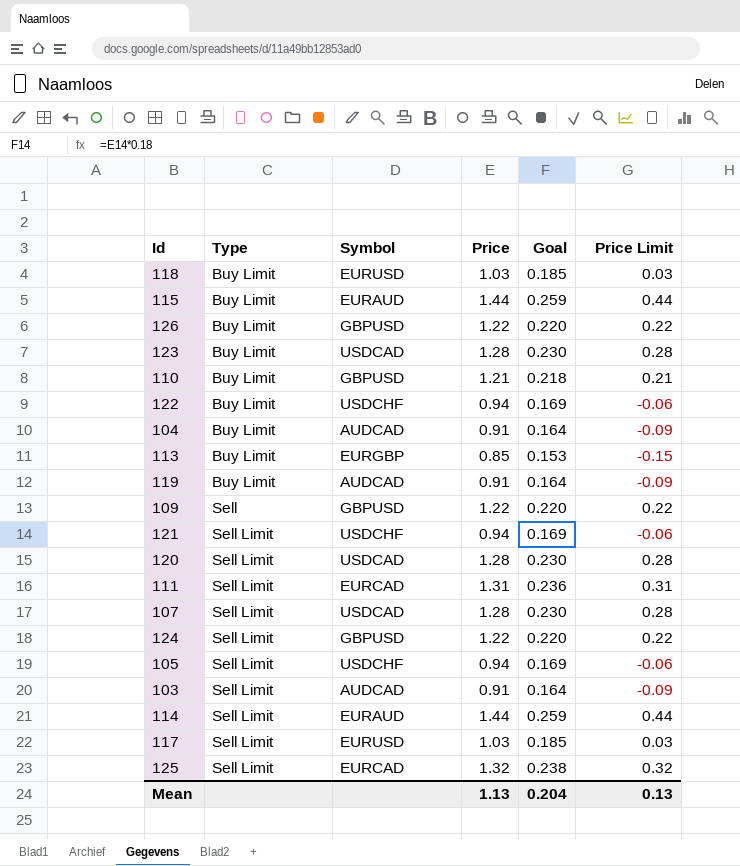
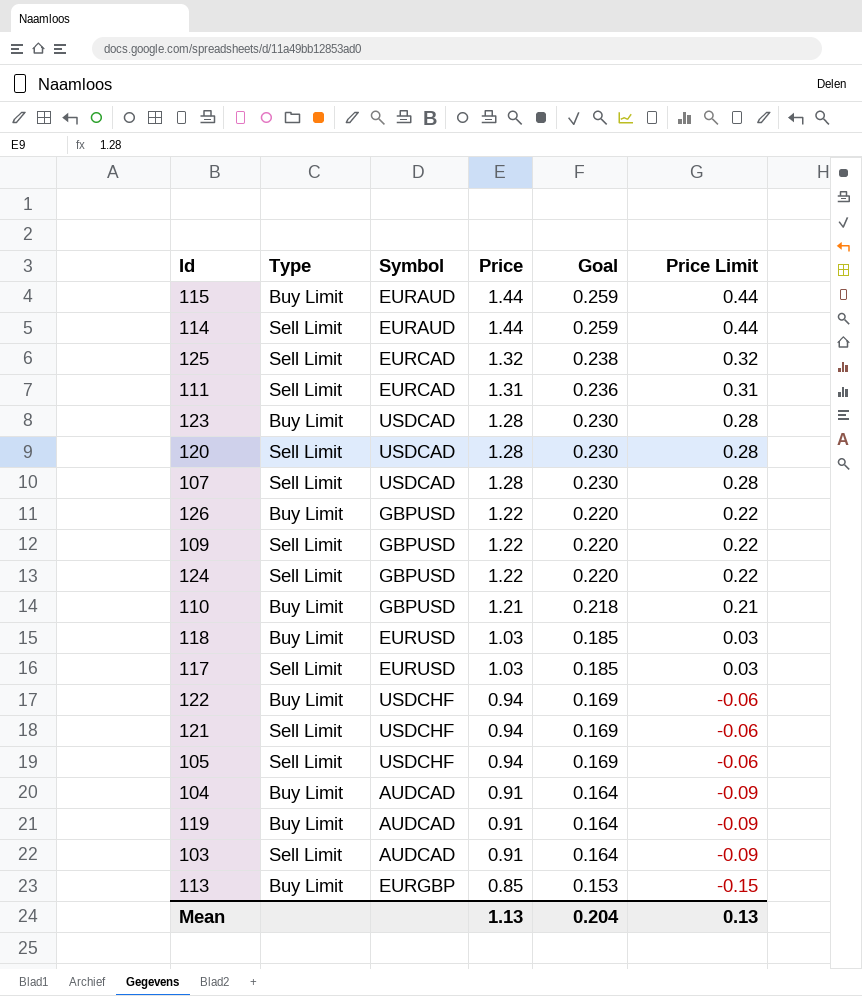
row order: Type ascending -> Price descending
109 | Type: Sell -> Sell Limit

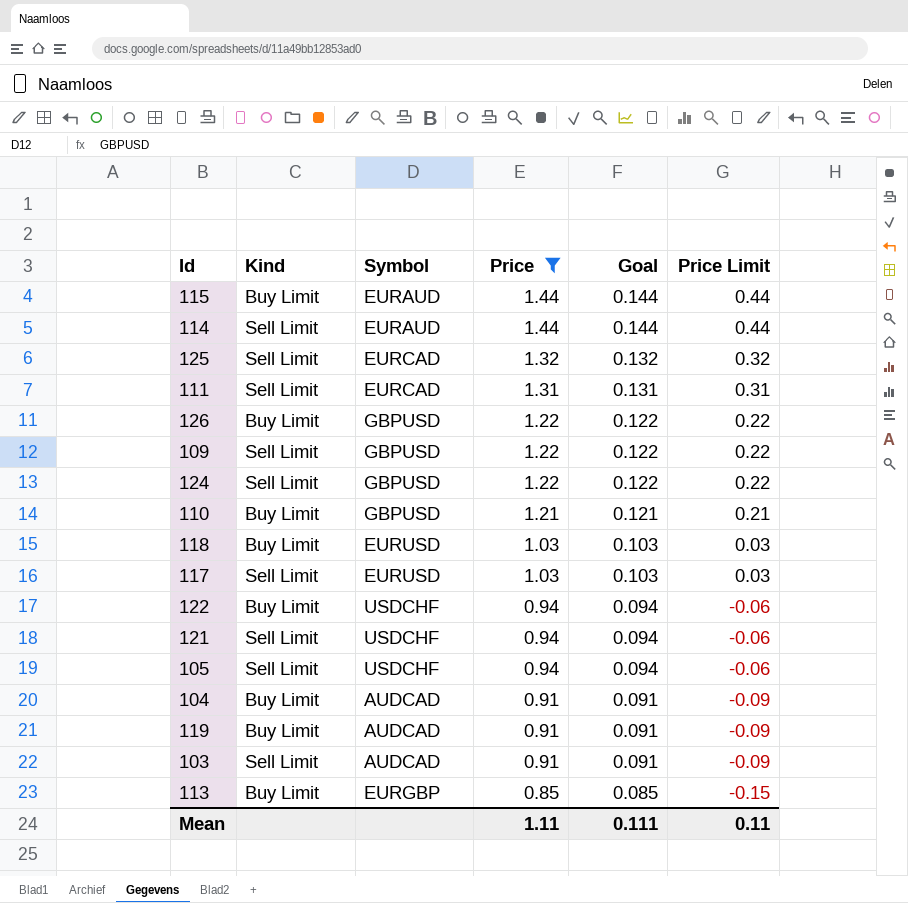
filter: none -> Price != 1.28
column name: Type -> Kind
column Goal | formula: [Price] * 0.18 -> [Price] * 0.1
Mean | Price: 1.13 -> 1.11
Mean | Goal: 0.204 -> 0.111
Mean | Price Limit: 0.13 -> 0.11

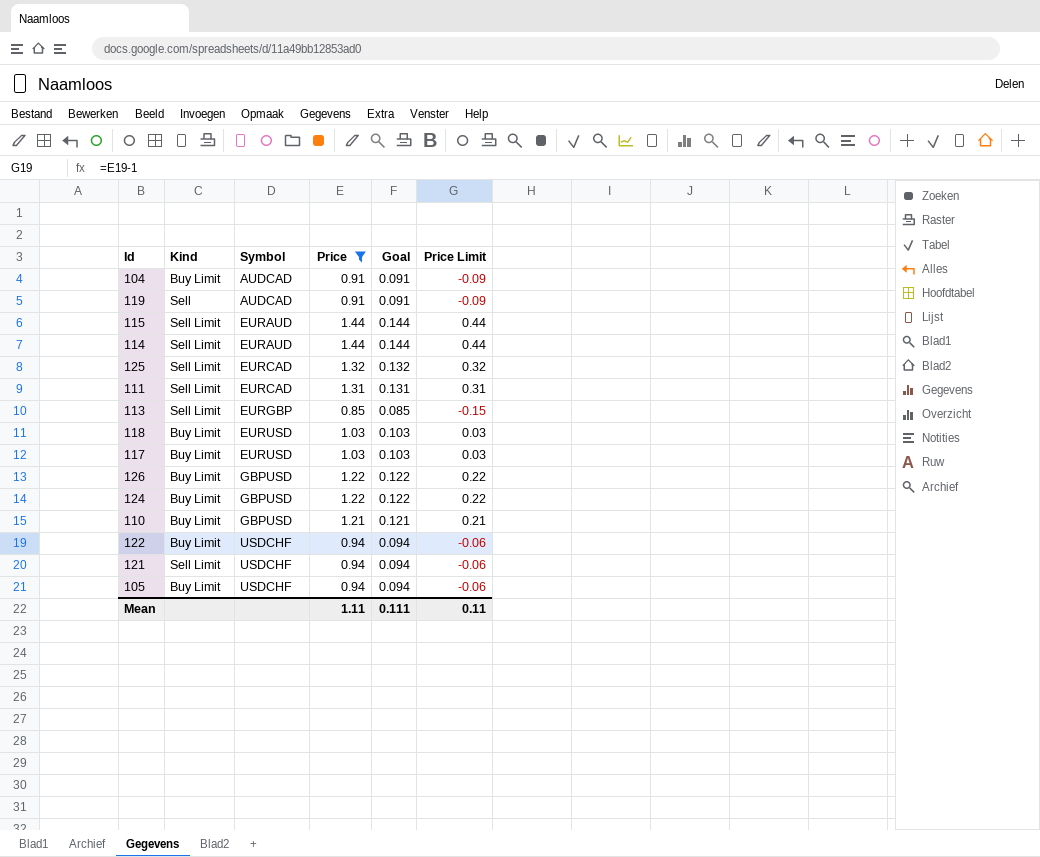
row order: Price descending -> Symbol ascending
row 109: Sell Limit | GBPUSD | 1.22 | 0.122 | 0.22 -> none
row 103: Sell Limit | AUDCAD | 0.91 | 0.091 | -0.09 -> none
119 | Kind: Buy Limit -> Sell
115 | Kind: Buy Limit -> Sell Limit
113 | Kind: Buy Limit -> Sell Limit
117 | Kind: Sell Limit -> Buy Limit
124 | Kind: Sell Limit -> Buy Limit
105 | Kind: Sell Limit -> Buy Limit

